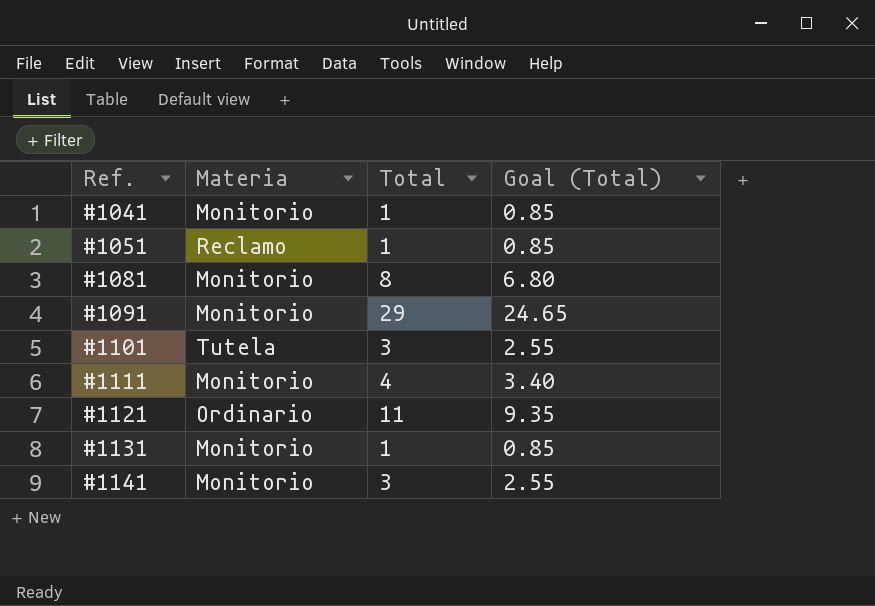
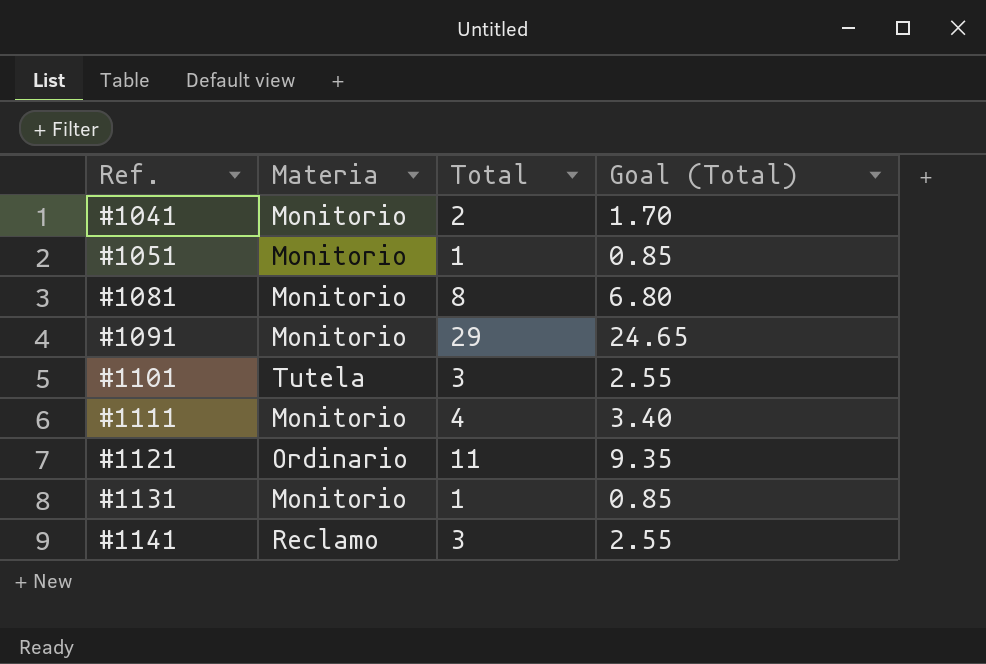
#1041 | Total: 1 -> 2
#1041 | Goal (Total): 0.85 -> 1.70
#1051 | Materia: Reclamo -> Monitorio
#1141 | Materia: Monitorio -> Reclamo

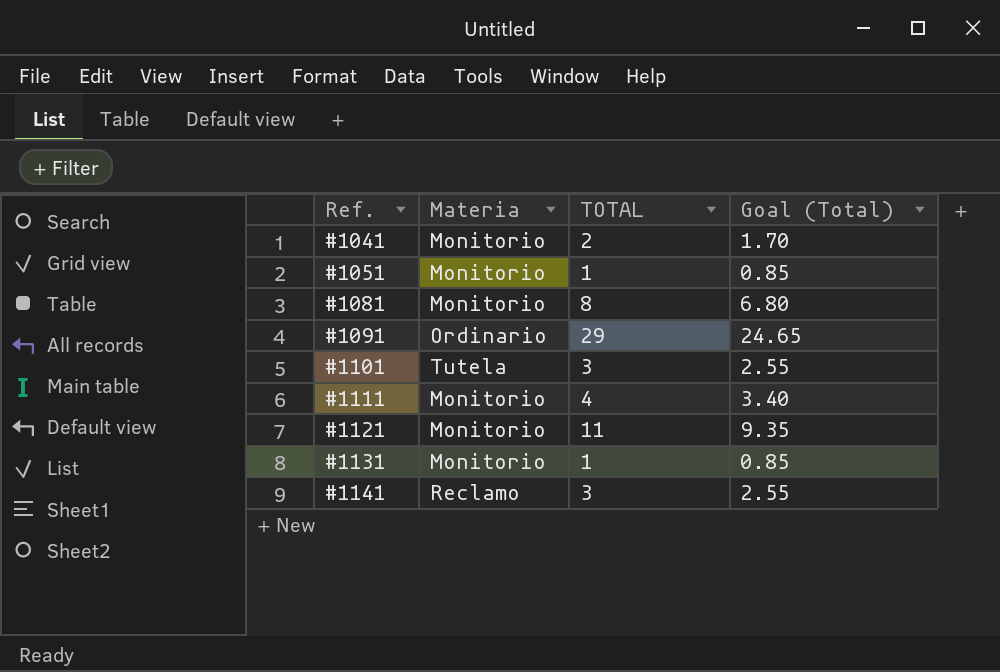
column name: Total -> TOTAL
#1091 | Materia: Monitorio -> Ordinario
#1121 | Materia: Ordinario -> Monitorio

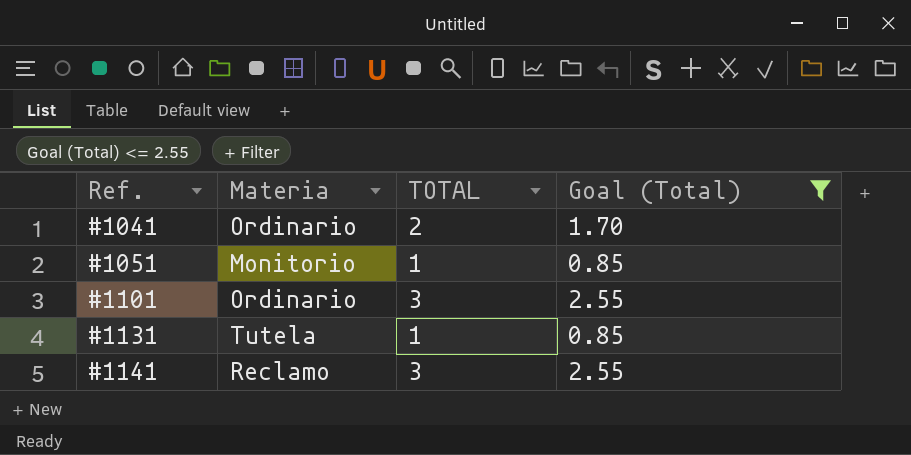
filter: none -> Goal (Total) <= 2.55
#1041 | Materia: Monitorio -> Ordinario
#1101 | Materia: Tutela -> Ordinario
#1131 | Materia: Monitorio -> Tutela

